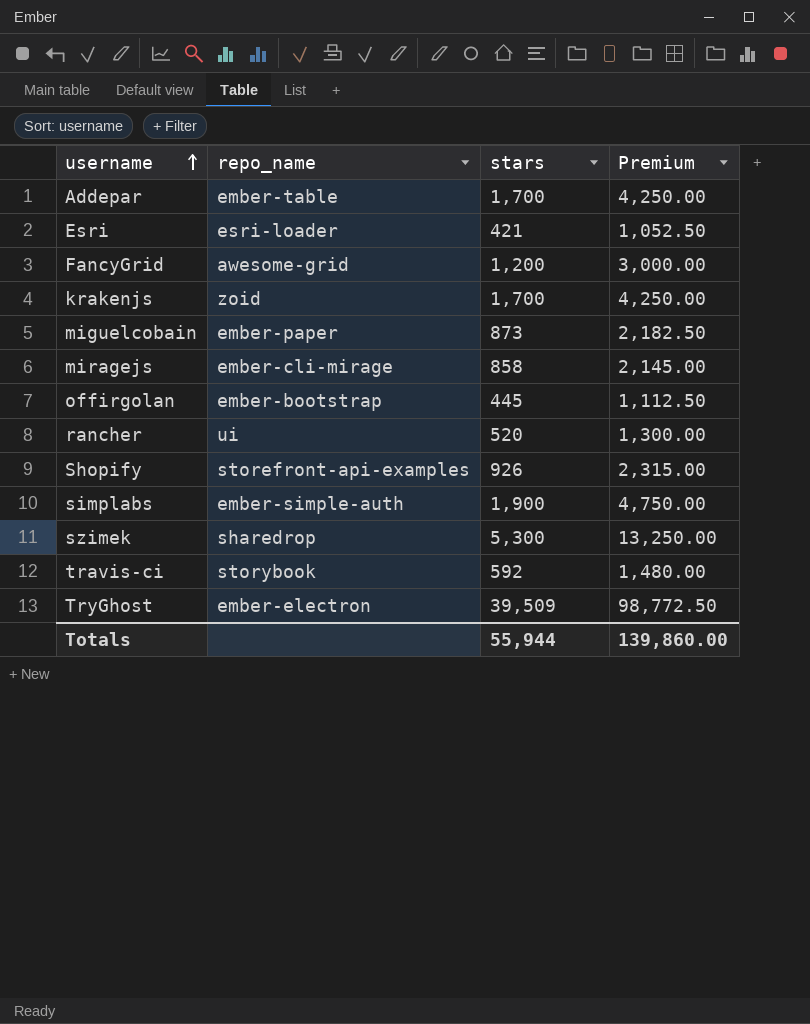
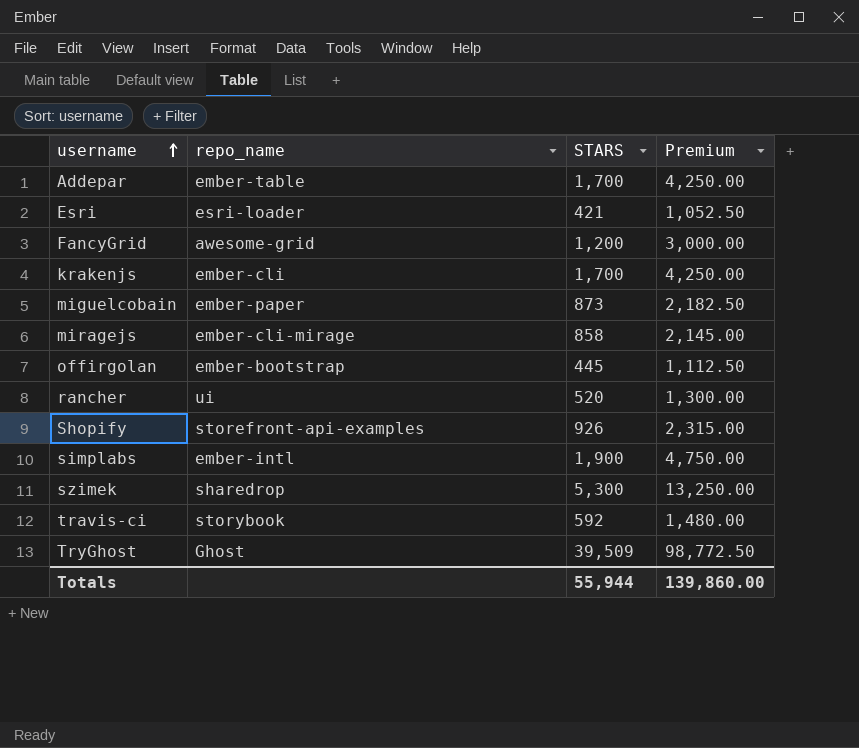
column name: stars -> STARS
krakenjs | repo_name: zoid -> ember-cli
simplabs | repo_name: ember-simple-auth -> ember-intl
TryGhost | repo_name: ember-electron -> Ghost

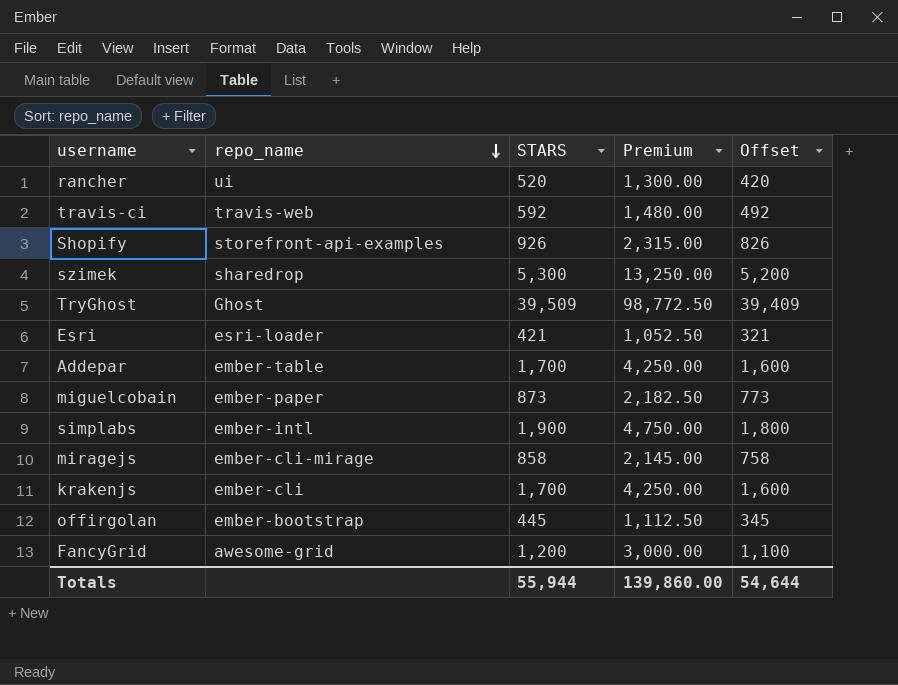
row order: username ascending -> repo_name descending
column Offset | formula: none -> [STARS] - 100
travis-ci | repo_name: storybook -> travis-web

